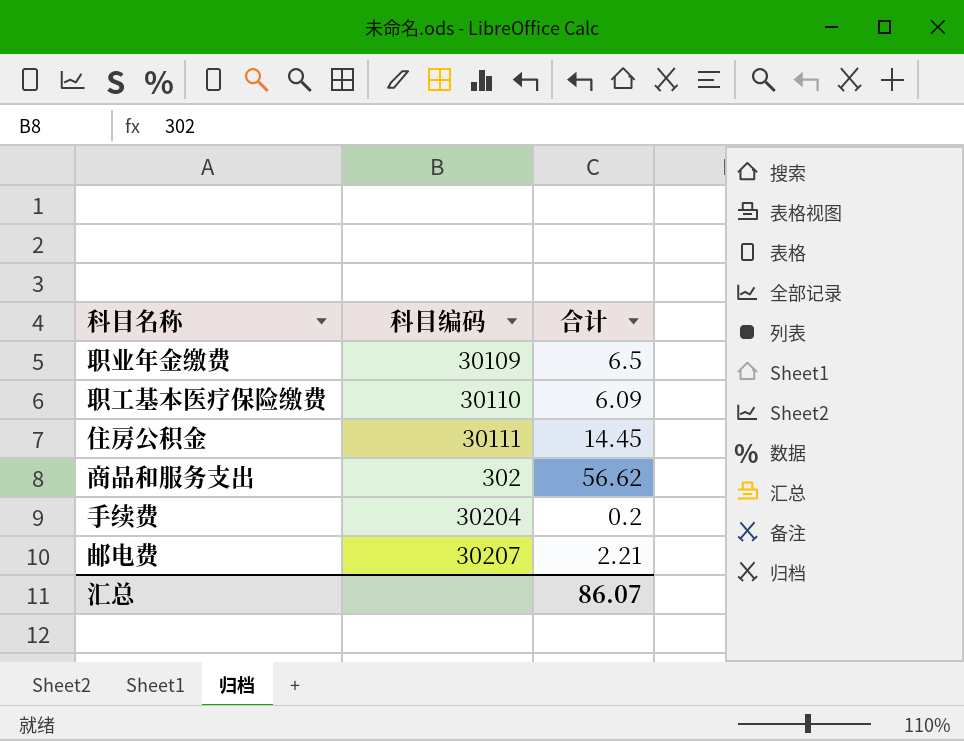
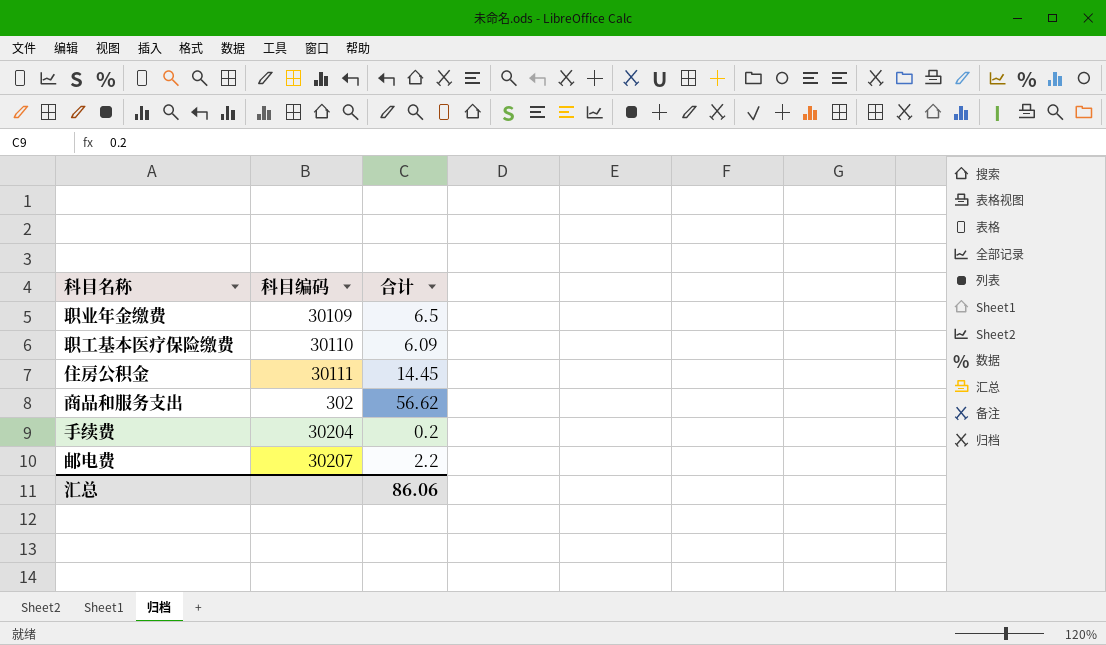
邮电费 | 合计: 2.21 -> 2.2
汇总 | 合计: 86.07 -> 86.06

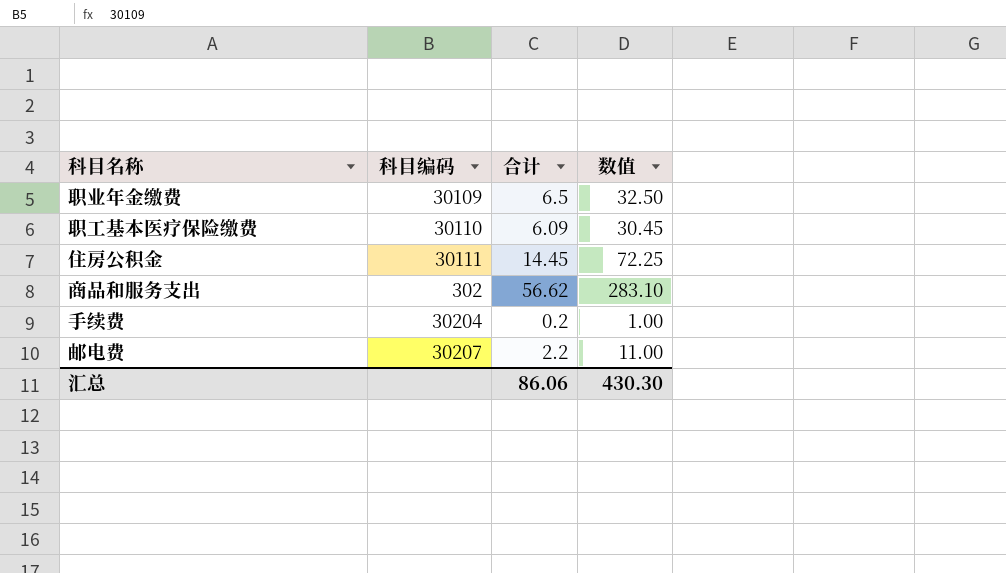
column 数值 | formula: none -> [合计] * 5

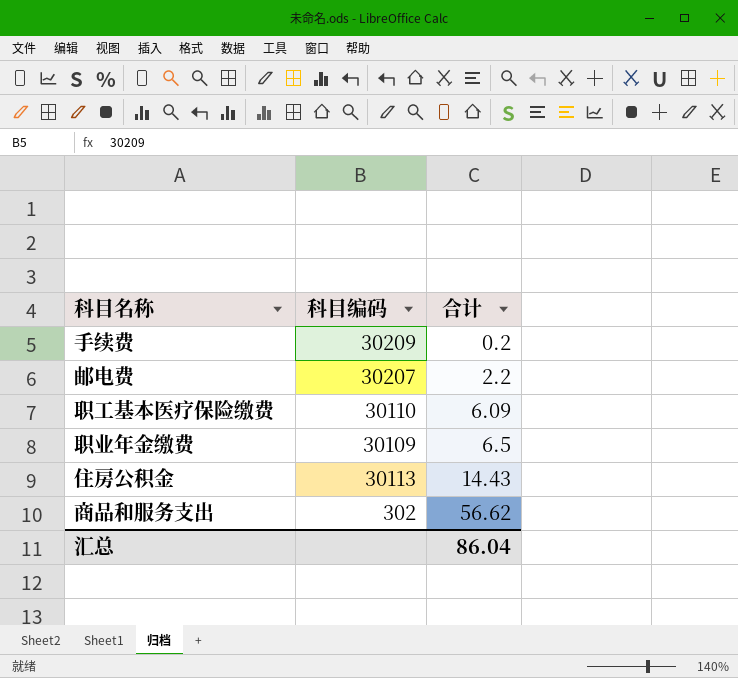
row order: none -> 合计 ascending
column 数值 | formula: [合计] * 5 -> none
手续费 | 科目编码: 30204 -> 30209
住房公积金 | 科目编码: 30111 -> 30113
住房公积金 | 合计: 14.45 -> 14.43
汇总 | 合计: 86.06 -> 86.04

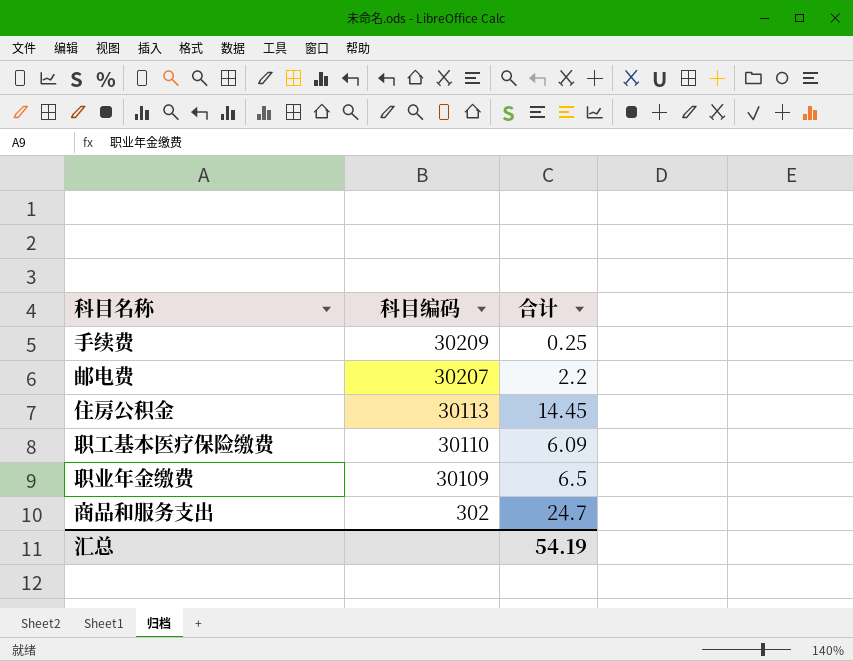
row order: 合计 ascending -> 科目编码 descending
手续费 | 合计: 0.2 -> 0.25
住房公积金 | 合计: 14.43 -> 14.45
商品和服务支出 | 合计: 56.62 -> 24.7
汇总 | 合计: 86.04 -> 54.19

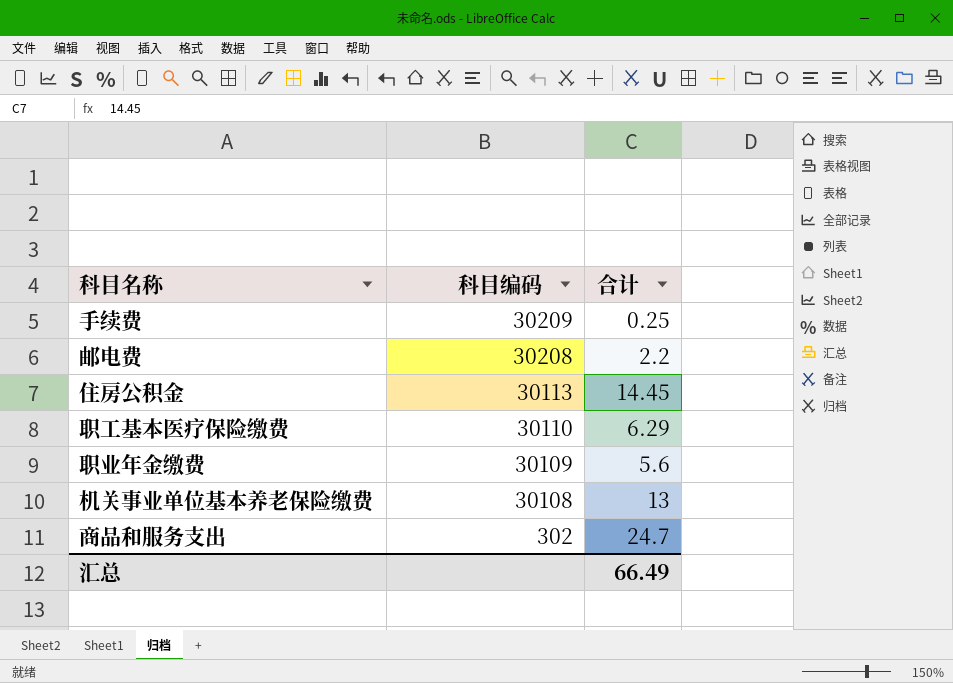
邮电费 | 科目编码: 30207 -> 30208
职工基本医疗保险缴费 | 合计: 6.09 -> 6.29
职业年金缴费 | 合计: 6.5 -> 5.6
row 机关事业单位基本养老保险缴费: none -> 30108 | 13
汇总 | 合计: 54.19 -> 66.49

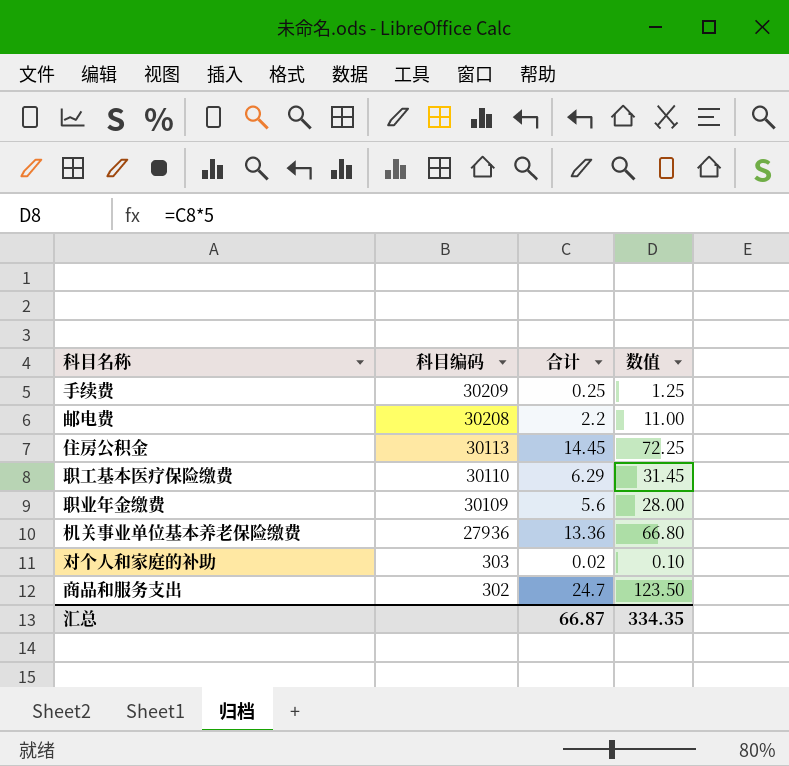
column 数值 | formula: none -> [合计] * 5
机关事业单位基本养老保险缴费 | 科目编码: 30108 -> 27936
机关事业单位基本养老保险缴费 | 合计: 13 -> 13.36
row 对个人和家庭的补助: none -> 303 | 0.02 | 0.10
汇总 | 合计: 66.49 -> 66.87

